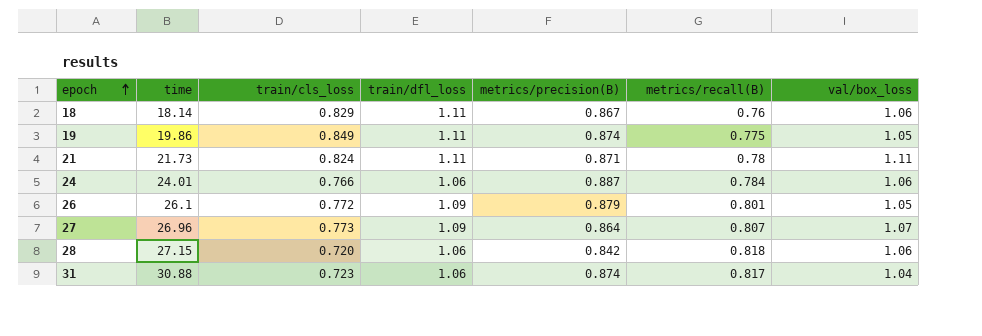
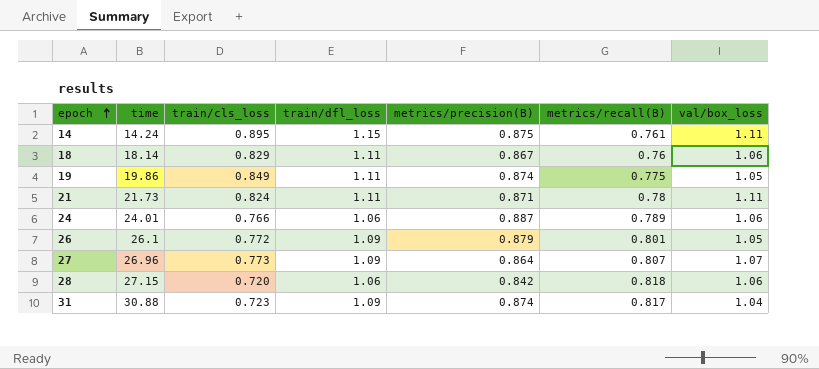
row 14: none -> 14.24 | 0.895 | 1.15 | 0.875 | 0.761 | 1.11
24 | metrics/recall(B): 0.784 -> 0.789
31 | train/dfl_loss: 1.06 -> 1.09

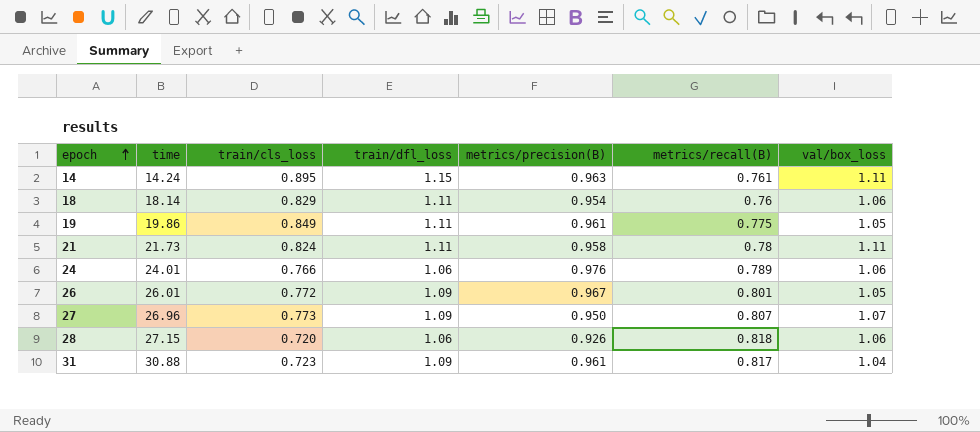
14 | metrics/precision(B): 0.875 -> 0.963
18 | metrics/precision(B): 0.867 -> 0.954
19 | metrics/precision(B): 0.874 -> 0.961
21 | metrics/precision(B): 0.871 -> 0.958
24 | metrics/precision(B): 0.887 -> 0.976
26 | time: 26.1 -> 26.01
26 | metrics/precision(B): 0.879 -> 0.967
27 | metrics/precision(B): 0.864 -> 0.950
28 | metrics/precision(B): 0.842 -> 0.926
31 | metrics/precision(B): 0.874 -> 0.961

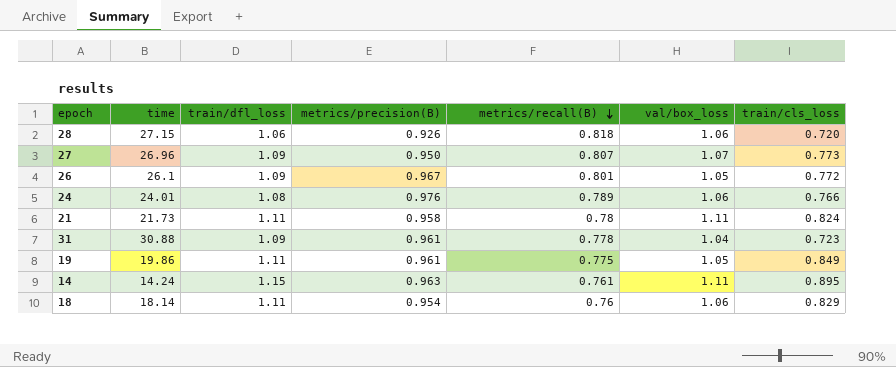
row order: epoch ascending -> metrics/recall(B) descending
column train/cls_loss | position: 3 -> 7
26 | time: 26.01 -> 26.1
24 | train/dfl_loss: 1.06 -> 1.08
31 | metrics/recall(B): 0.817 -> 0.778

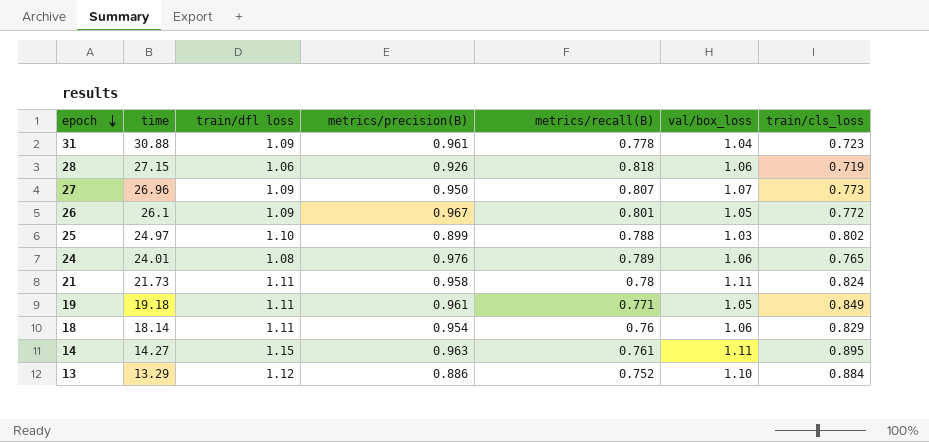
row order: metrics/recall(B) descending -> epoch descending
column name: train/dfl_loss -> train/dfl loss
28 | train/cls_loss: 0.720 -> 0.719
row 25: none -> 24.97 | 1.10 | 0.899 | 0.788 | 1.03 | 0.802
24 | train/cls_loss: 0.766 -> 0.765
19 | time: 19.86 -> 19.18
19 | metrics/recall(B): 0.775 -> 0.771
14 | time: 14.24 -> 14.27
row 13: none -> 13.29 | 1.12 | 0.886 | 0.752 | 1.10 | 0.884

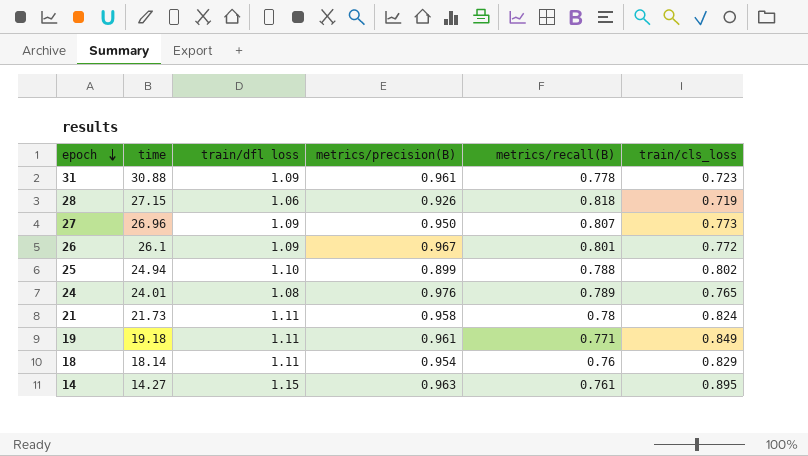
column val/box_loss | position: 6 -> none
row 13: 13.29 | 1.12 | 0.886 | 0.752 | 1.10 | 0.884 -> none
25 | time: 24.97 -> 24.94

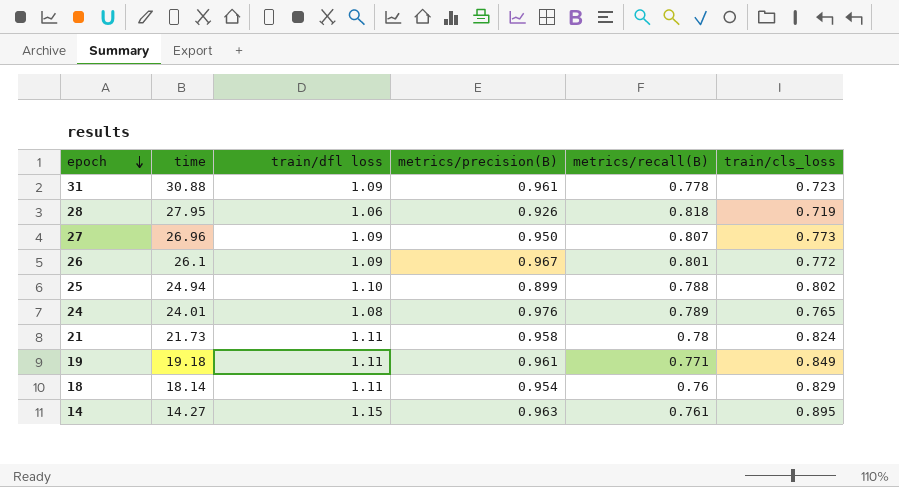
28 | time: 27.15 -> 27.95

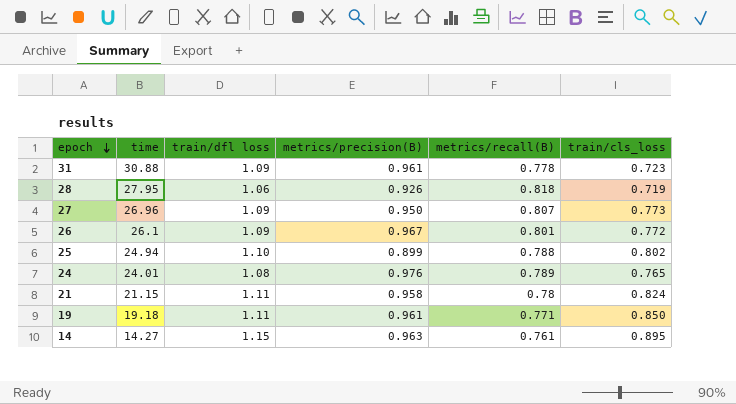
row 18: 18.14 | 1.11 | 0.954 | 0.76 | 0.829 -> none
21 | time: 21.73 -> 21.15
19 | train/cls_loss: 0.849 -> 0.850

